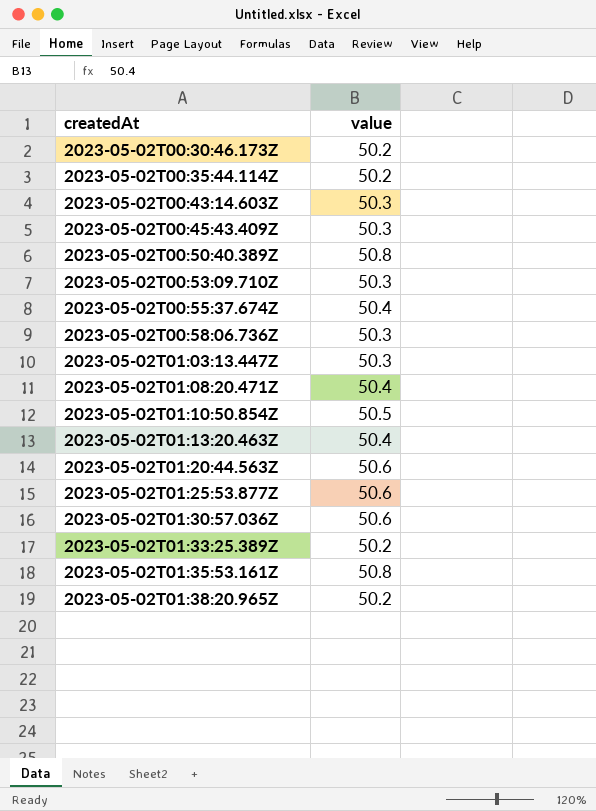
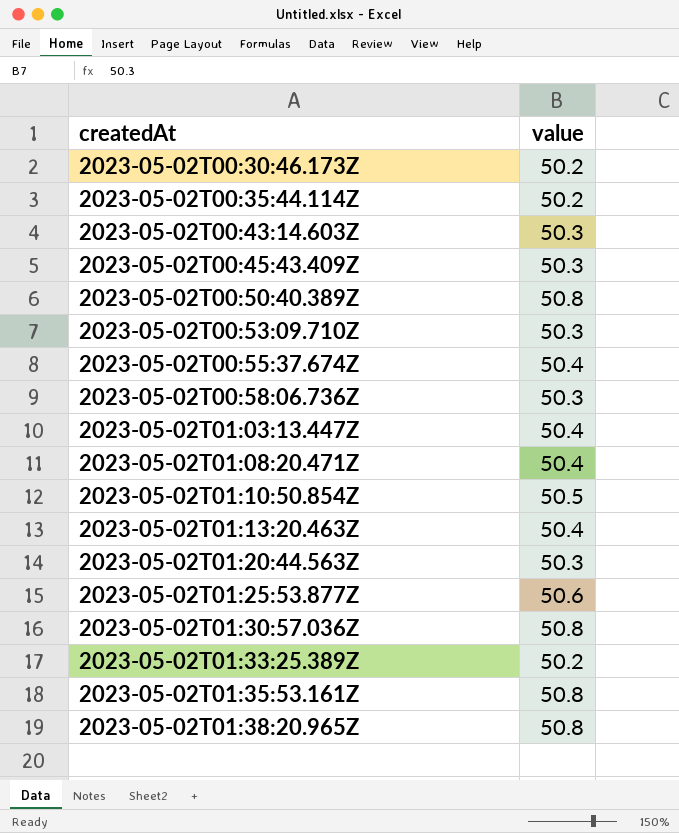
2023-05-02T01:03:13.447Z | value: 50.3 -> 50.4
2023-05-02T01:20:44.563Z | value: 50.6 -> 50.3
2023-05-02T01:30:57.036Z | value: 50.6 -> 50.8
2023-05-02T01:38:20.965Z | value: 50.2 -> 50.8

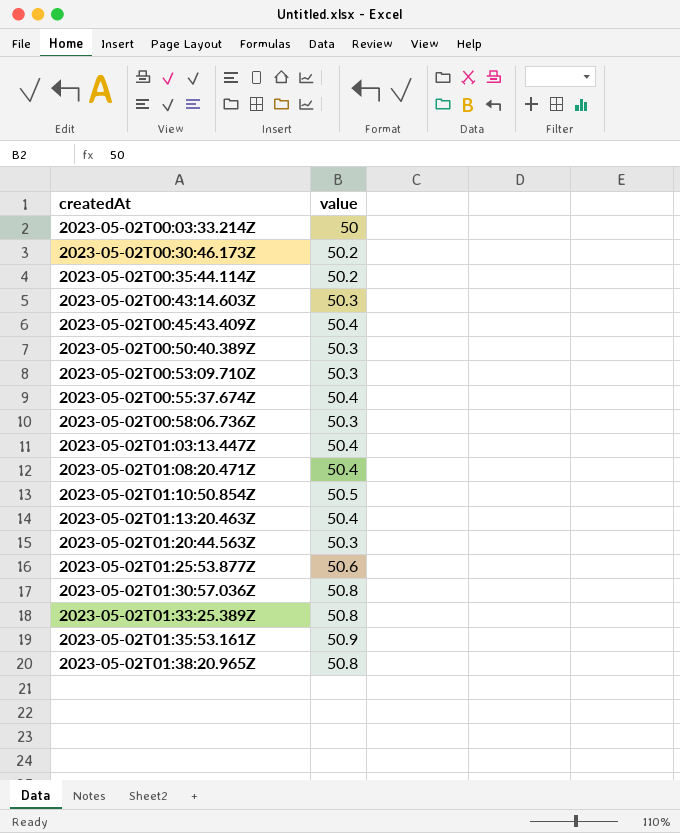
row 2023-05-02T00:03:33.214Z: none -> 50
2023-05-02T00:45:43.409Z | value: 50.3 -> 50.4
2023-05-02T00:50:40.389Z | value: 50.8 -> 50.3
2023-05-02T01:33:25.389Z | value: 50.2 -> 50.8
2023-05-02T01:35:53.161Z | value: 50.8 -> 50.9

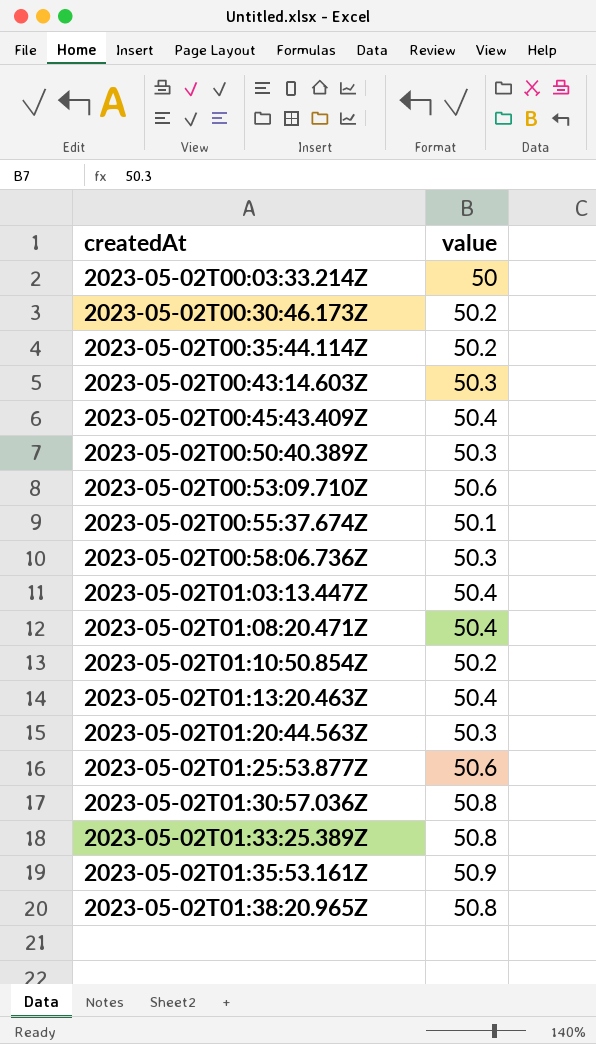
2023-05-02T00:53:09.710Z | value: 50.3 -> 50.6
2023-05-02T00:55:37.674Z | value: 50.4 -> 50.1
2023-05-02T01:10:50.854Z | value: 50.5 -> 50.2

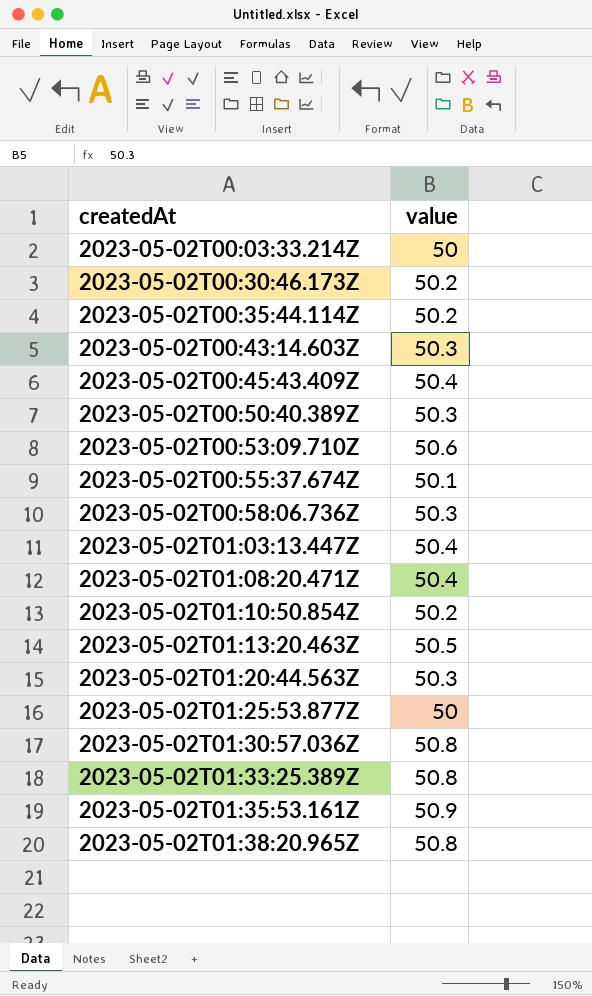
2023-05-02T01:13:20.463Z | value: 50.4 -> 50.5
2023-05-02T01:25:53.877Z | value: 50.6 -> 50

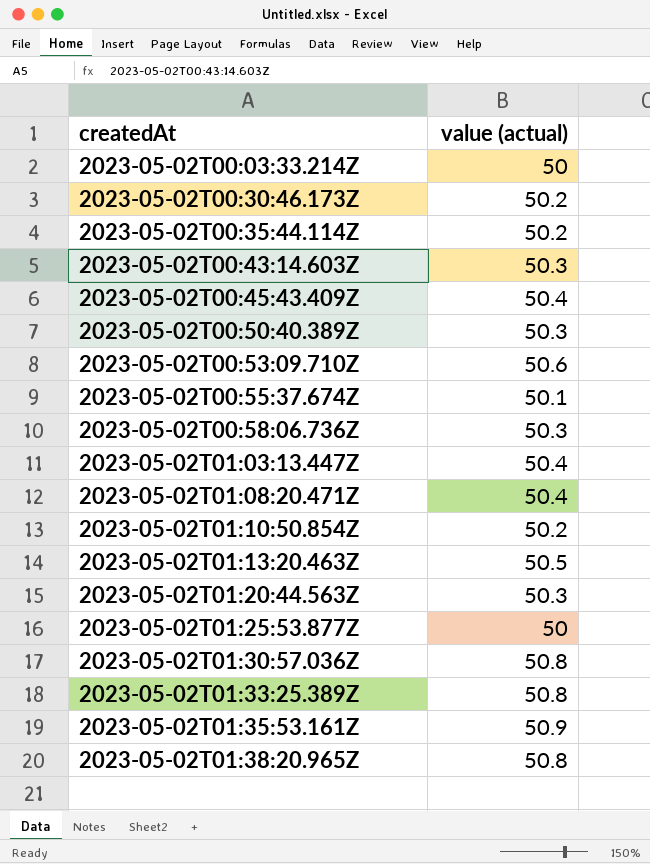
column name: value -> value (actual)

